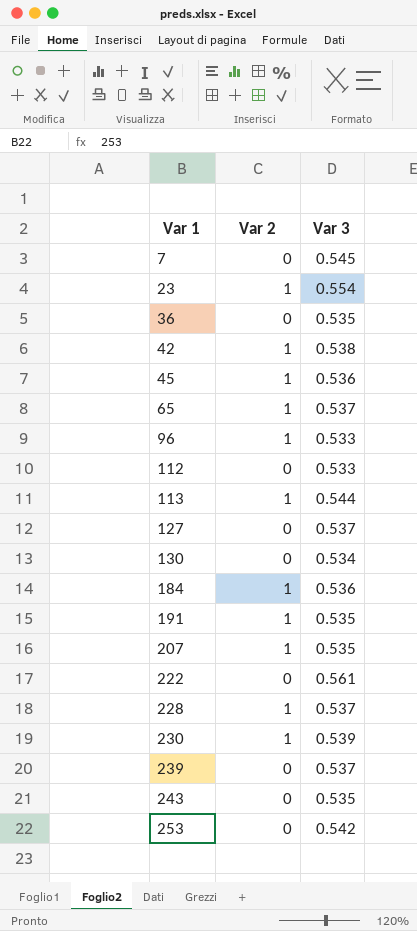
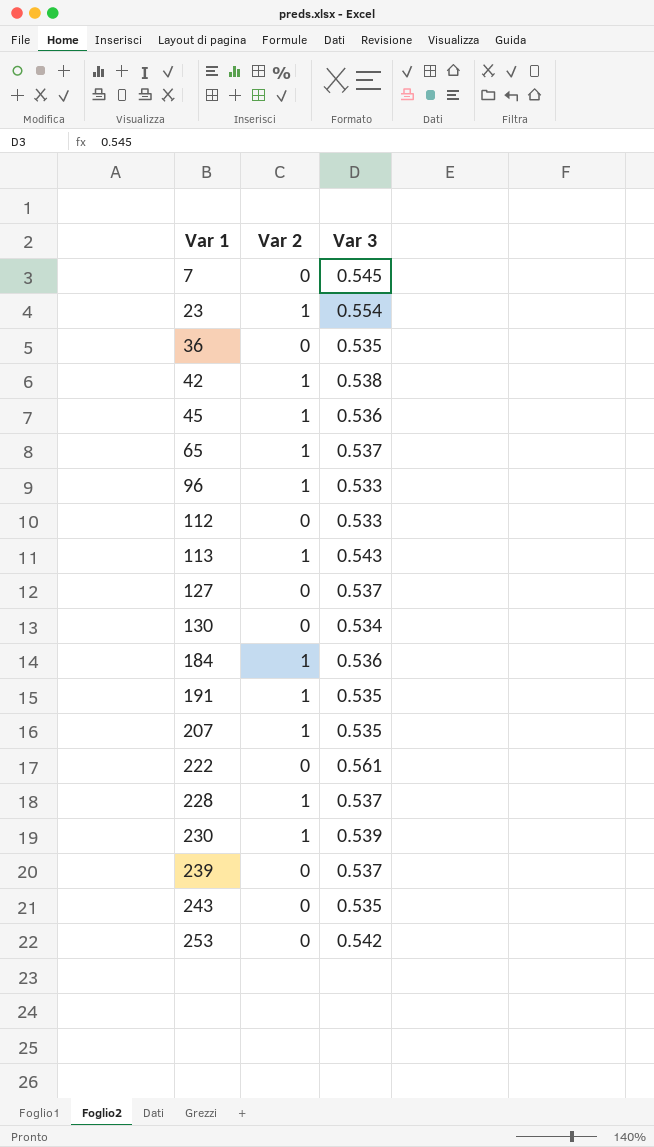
113 | Var 3: 0.544 -> 0.543

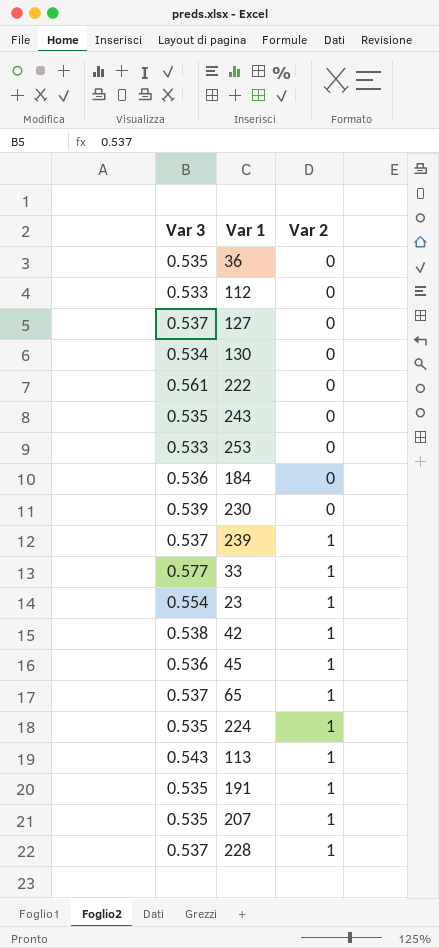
row order: Var 1 ascending -> Var 2 ascending
column Var 3 | position: 3 -> 1
row 7: 0 | 0.545 -> none
row 96: 1 | 0.533 -> none
253 | Var 3: 0.542 -> 0.533
184 | Var 2: 1 -> 0
230 | Var 2: 1 -> 0
239 | Var 2: 0 -> 1
row 33: none -> 0.577 | 1
row 224: none -> 0.535 | 1

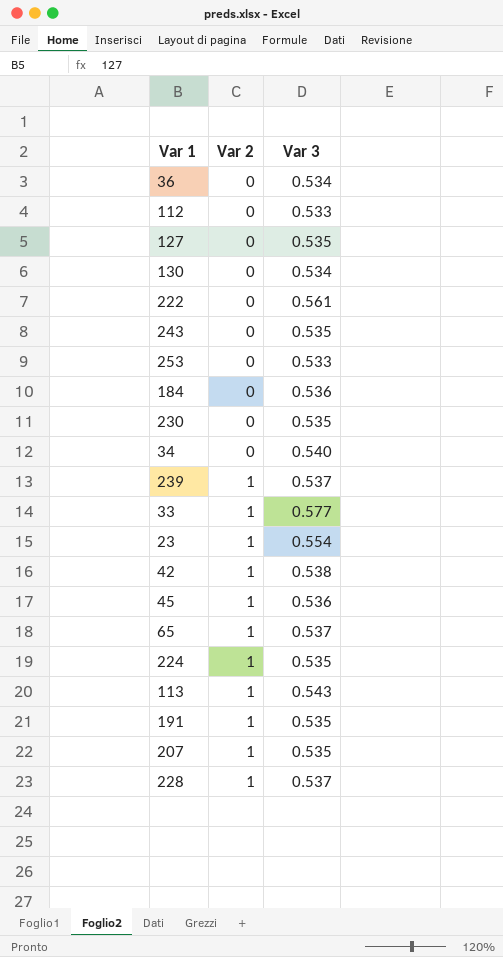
column Var 3 | position: 1 -> 3
36 | Var 3: 0.535 -> 0.534
127 | Var 3: 0.537 -> 0.535
230 | Var 3: 0.539 -> 0.535
row 34: none -> 0 | 0.540

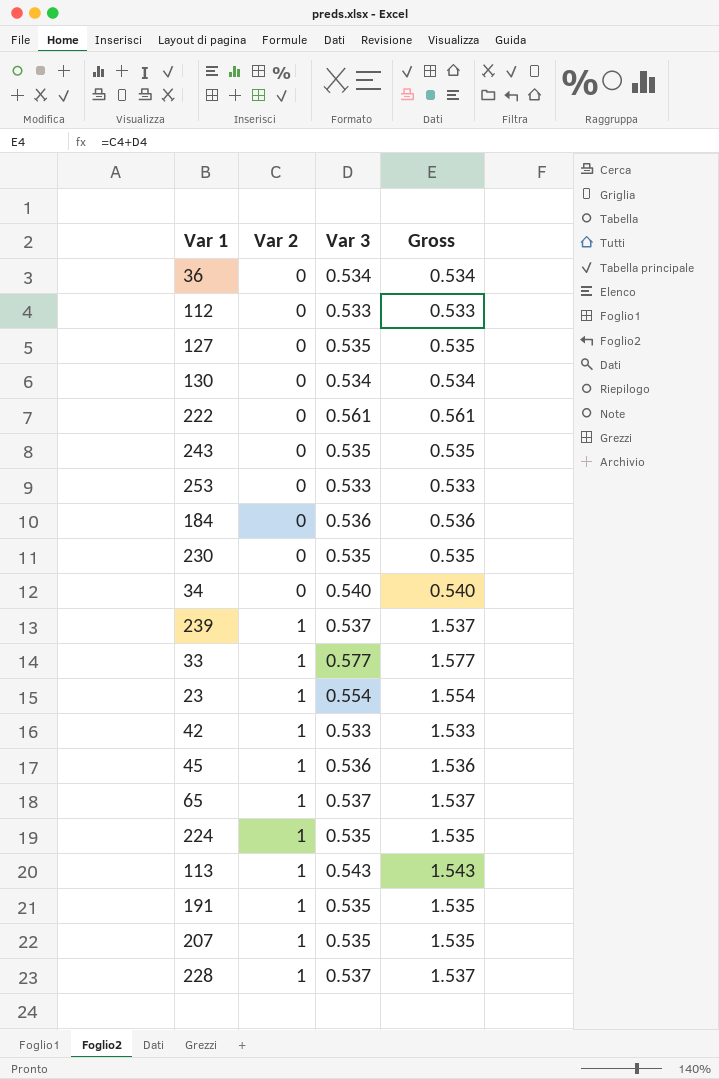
column Gross | formula: none -> [Var 2] + [Var 3]
42 | Var 3: 0.538 -> 0.533

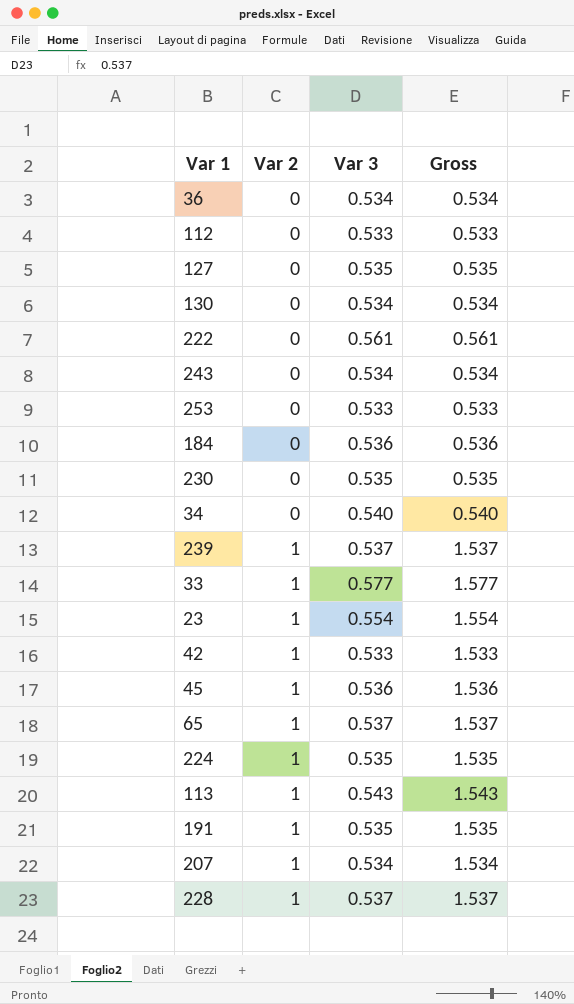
243 | Var 3: 0.535 -> 0.534
243 | Gross: 0.535 -> 0.534
207 | Var 3: 0.535 -> 0.534
207 | Gross: 1.535 -> 1.534

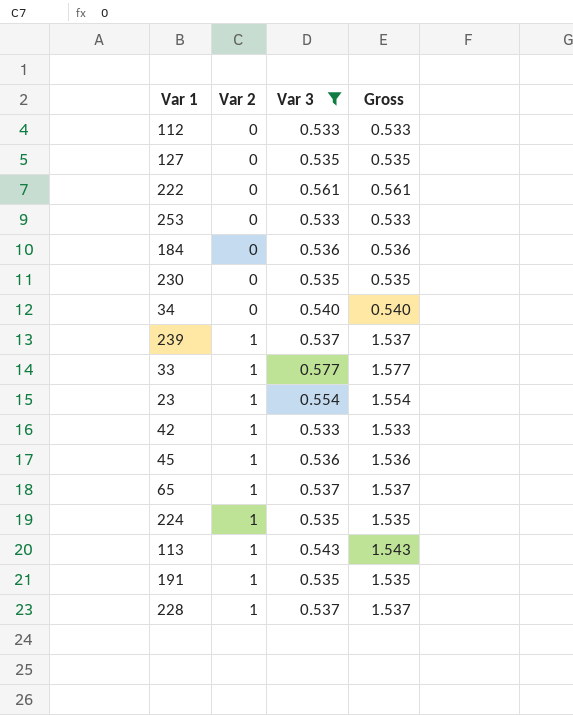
filter: none -> Var 3 != 0.534

